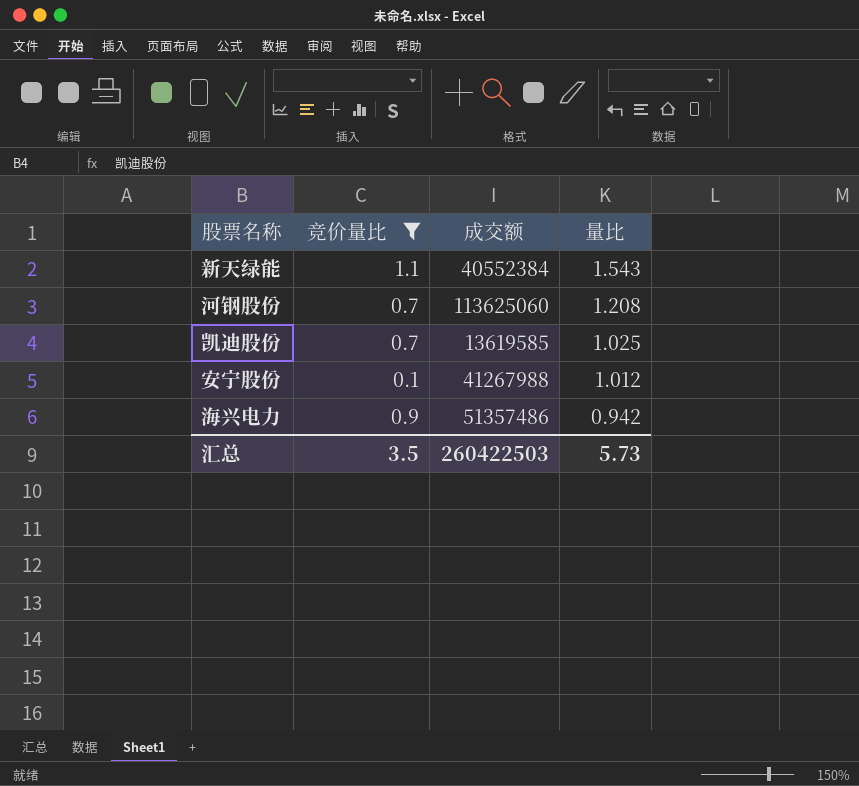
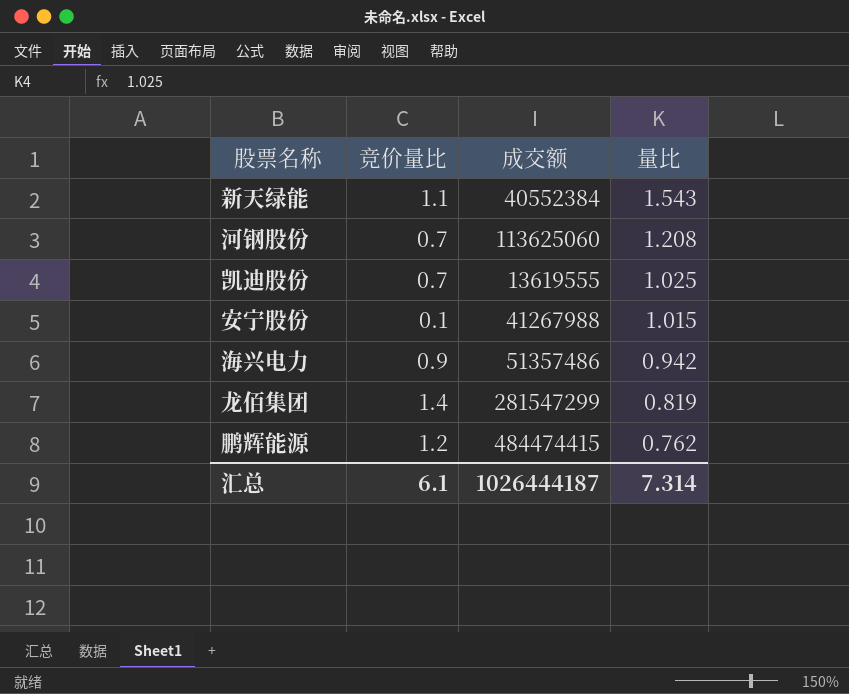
filter: 竞价量比 <= 1.1 -> none
凯迪股份 | 成交额: 13619585 -> 13619555
安宁股份 | 量比: 1.012 -> 1.015
汇总 | 竞价量比: 3.5 -> 6.1
汇总 | 成交额: 260422503 -> 1026444187
汇总 | 量比: 5.73 -> 7.314

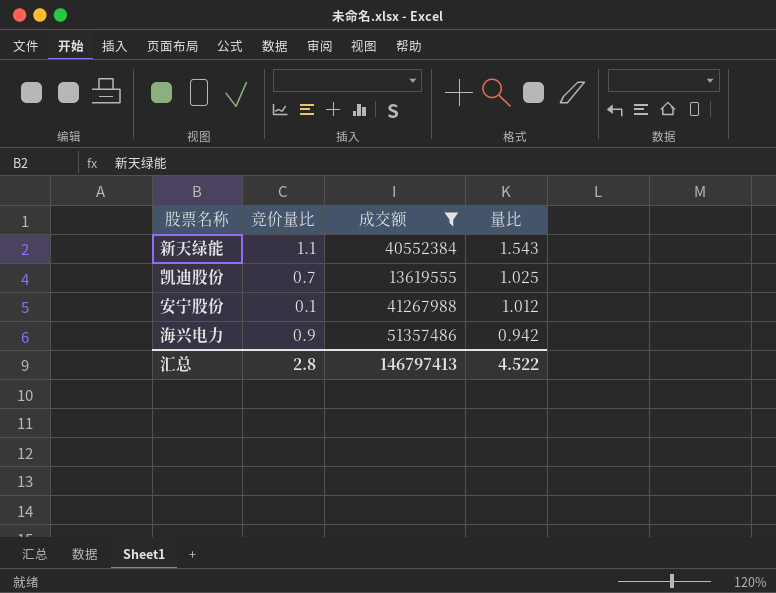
filter: none -> 成交额 <= 51357486
安宁股份 | 量比: 1.015 -> 1.012
汇总 | 竞价量比: 6.1 -> 2.8
汇总 | 成交额: 1026444187 -> 146797413
汇总 | 量比: 7.314 -> 4.522

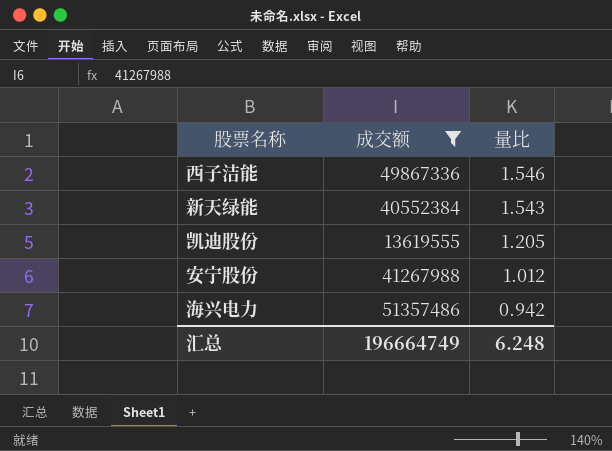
column 竞价量比 | position: 2 -> none
row 西子洁能: none -> 49867336 | 1.546
凯迪股份 | 量比: 1.025 -> 1.205
汇总 | 成交额: 146797413 -> 196664749
汇总 | 量比: 4.522 -> 6.248

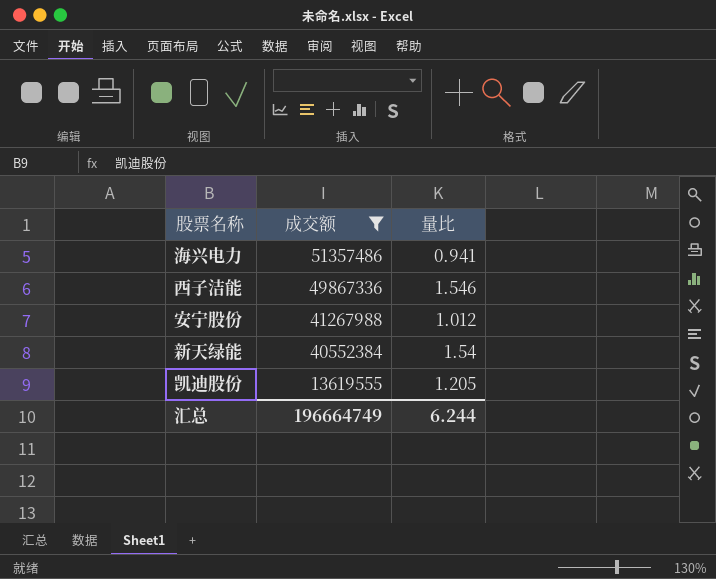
row order: 量比 descending -> 成交额 descending
海兴电力 | 量比: 0.942 -> 0.941
新天绿能 | 量比: 1.543 -> 1.54
汇总 | 量比: 6.248 -> 6.244

